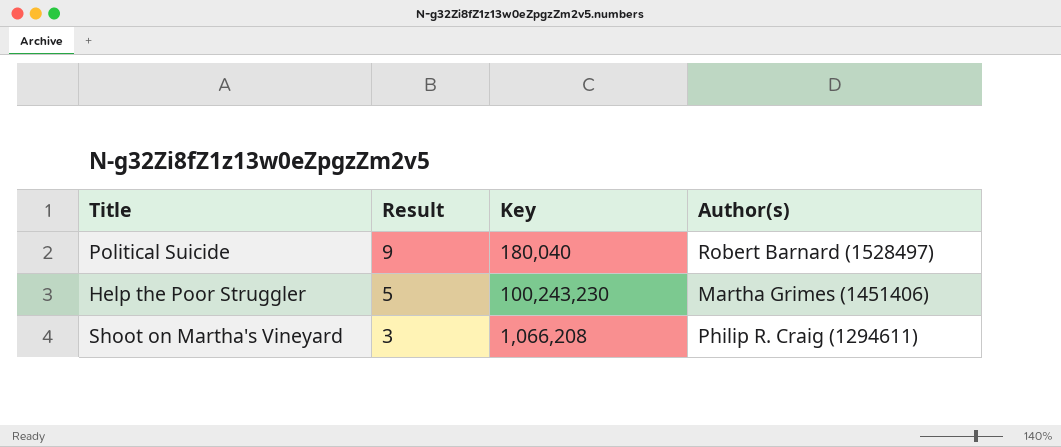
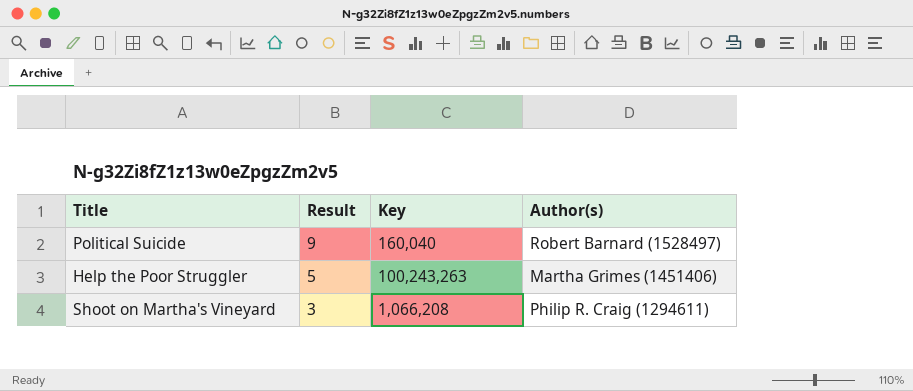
Political Suicide | Key: 180,040 -> 160,040
Help the Poor Struggler | Key: 100,243,230 -> 100,243,263

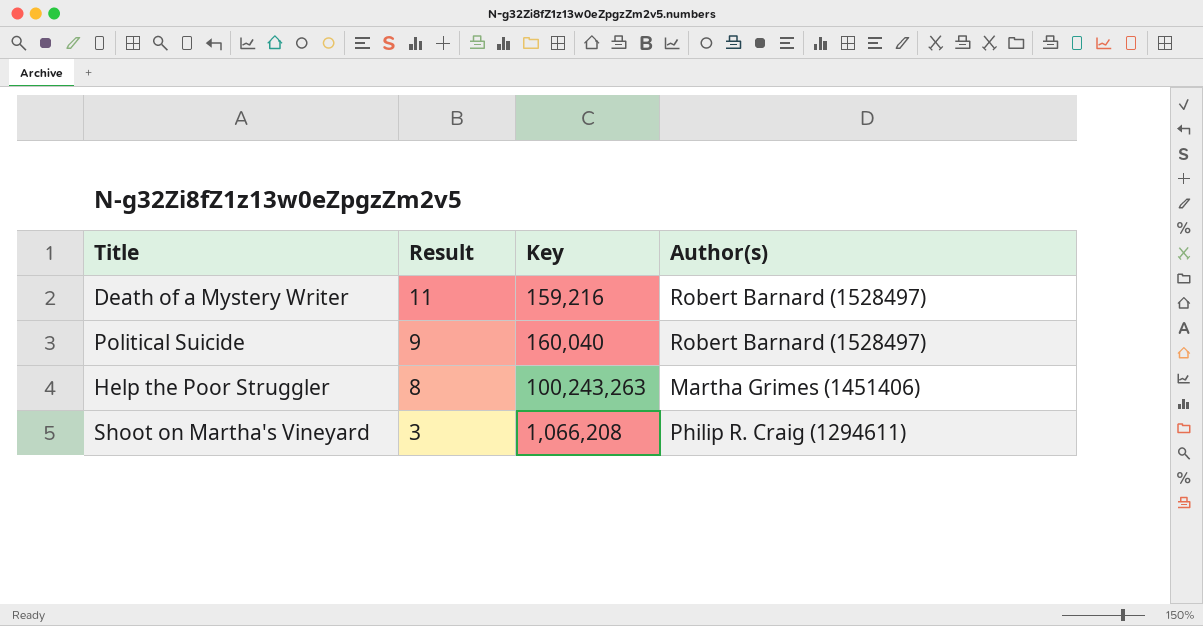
row Death of a Mystery Writer: none -> 11 | 159,216 | Robert Barnard (1528497)
Help the Poor Struggler | Result: 5 -> 8

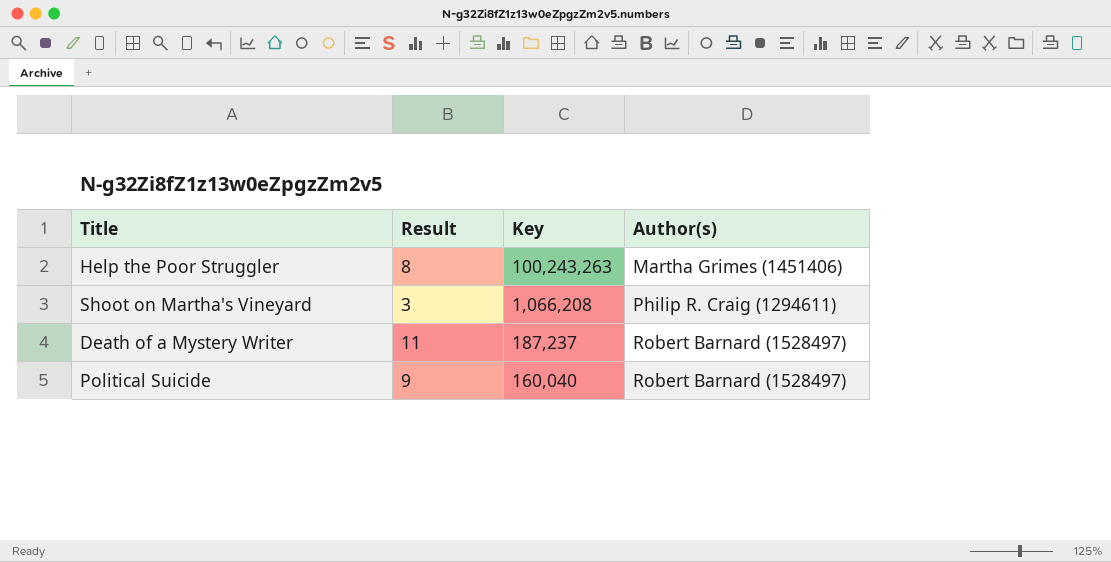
row order: Result descending -> Key descending
Death of a Mystery Writer | Key: 159,216 -> 187,237

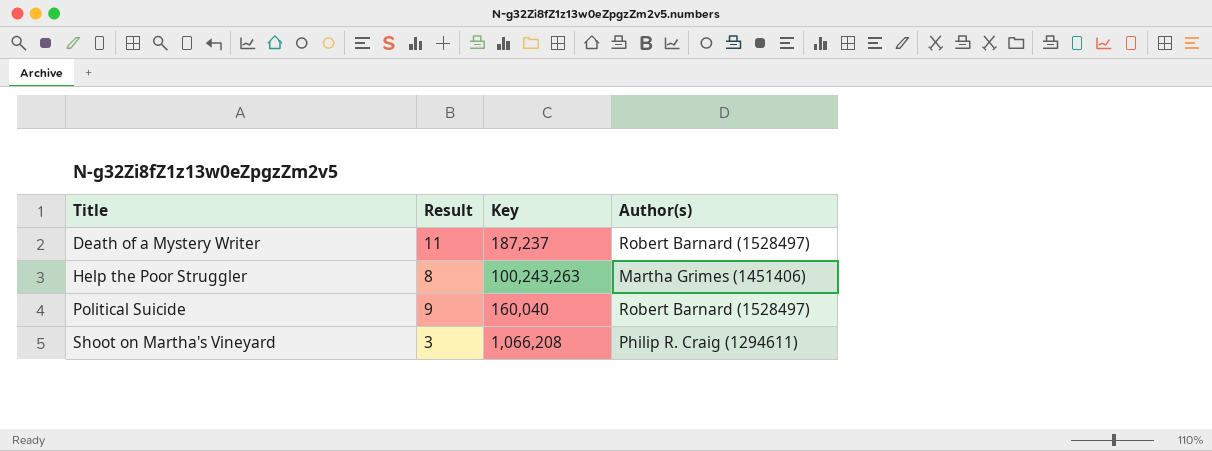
row order: Key descending -> Title ascending

